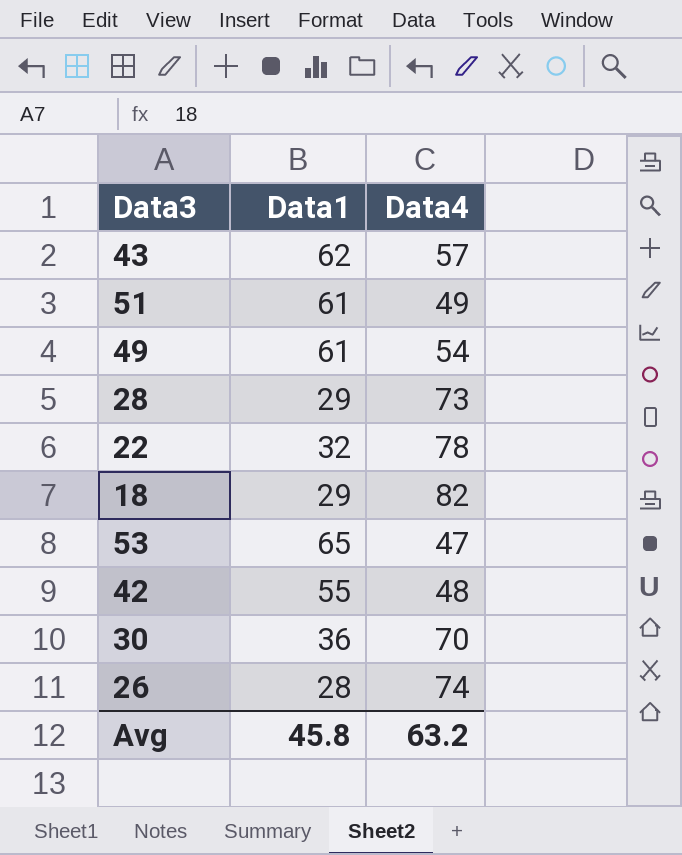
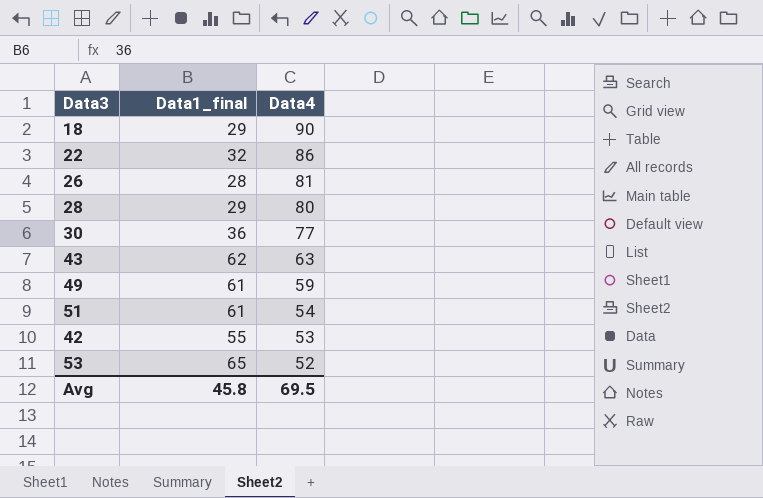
row order: none -> Data4 descending
column name: Data1 -> Data1_final
18 | Data4: 82 -> 90
22 | Data4: 78 -> 86
26 | Data4: 74 -> 81
28 | Data4: 73 -> 80
30 | Data4: 70 -> 77
43 | Data4: 57 -> 63
49 | Data4: 54 -> 59
51 | Data4: 49 -> 54
42 | Data4: 48 -> 53
53 | Data4: 47 -> 52
Avg | Data4: 63.2 -> 69.5

